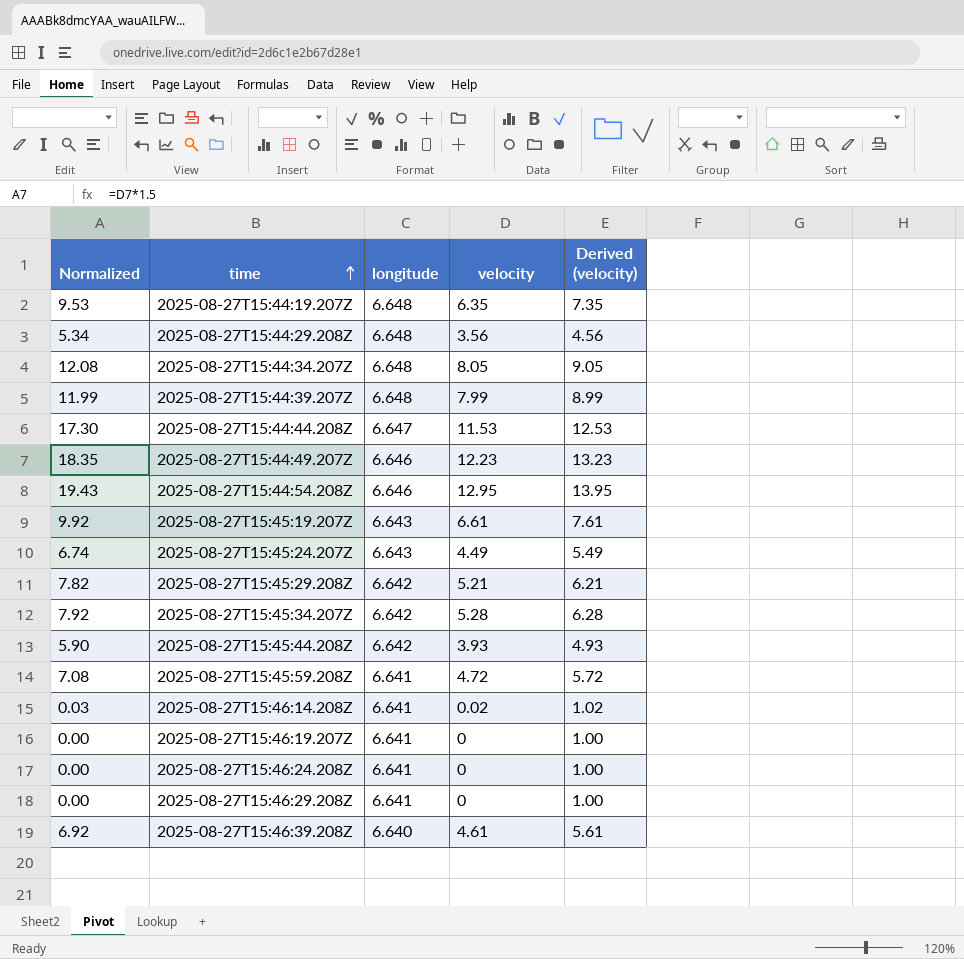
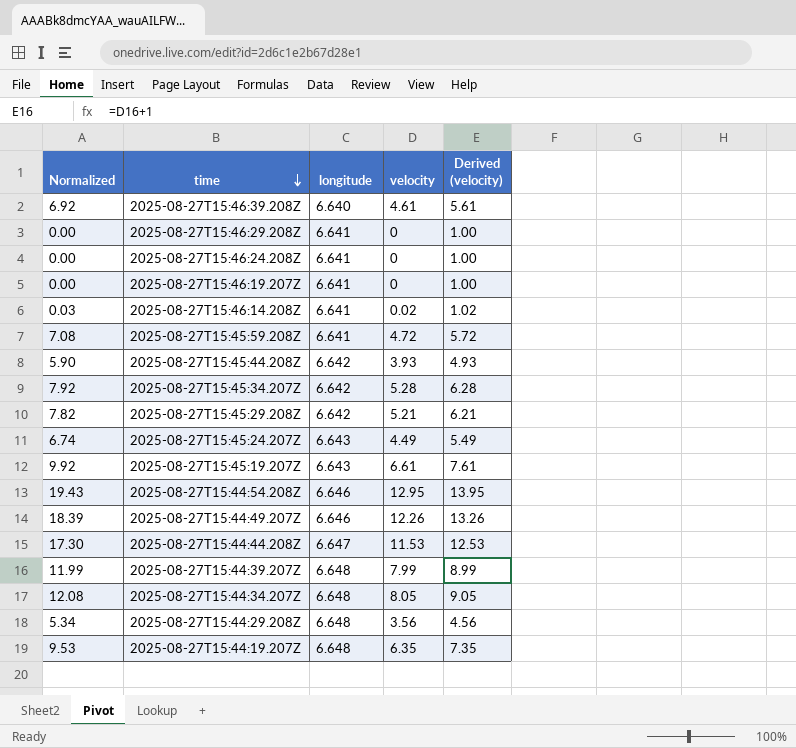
row order: time ascending -> time descending
2025-08-27T15:44:49.207Z | Normalized: 18.35 -> 18.39
2025-08-27T15:44:49.207Z | velocity: 12.23 -> 12.26
2025-08-27T15:44:49.207Z | Derived (velocity): 13.23 -> 13.26

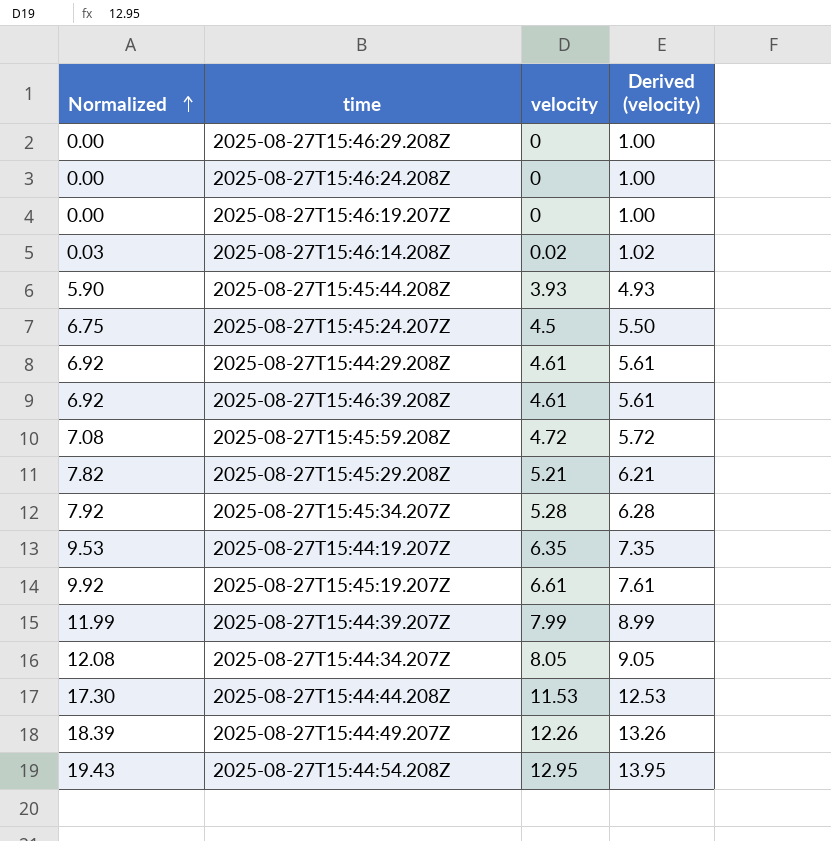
row order: time descending -> Normalized ascending
column longitude | position: 3 -> none
2025-08-27T15:45:24.207Z | Normalized: 6.74 -> 6.75
2025-08-27T15:45:24.207Z | velocity: 4.49 -> 4.5
2025-08-27T15:45:24.207Z | Derived (velocity): 5.49 -> 5.50
2025-08-27T15:44:29.208Z | Normalized: 5.34 -> 6.92
2025-08-27T15:44:29.208Z | velocity: 3.56 -> 4.61
2025-08-27T15:44:29.208Z | Derived (velocity): 4.56 -> 5.61

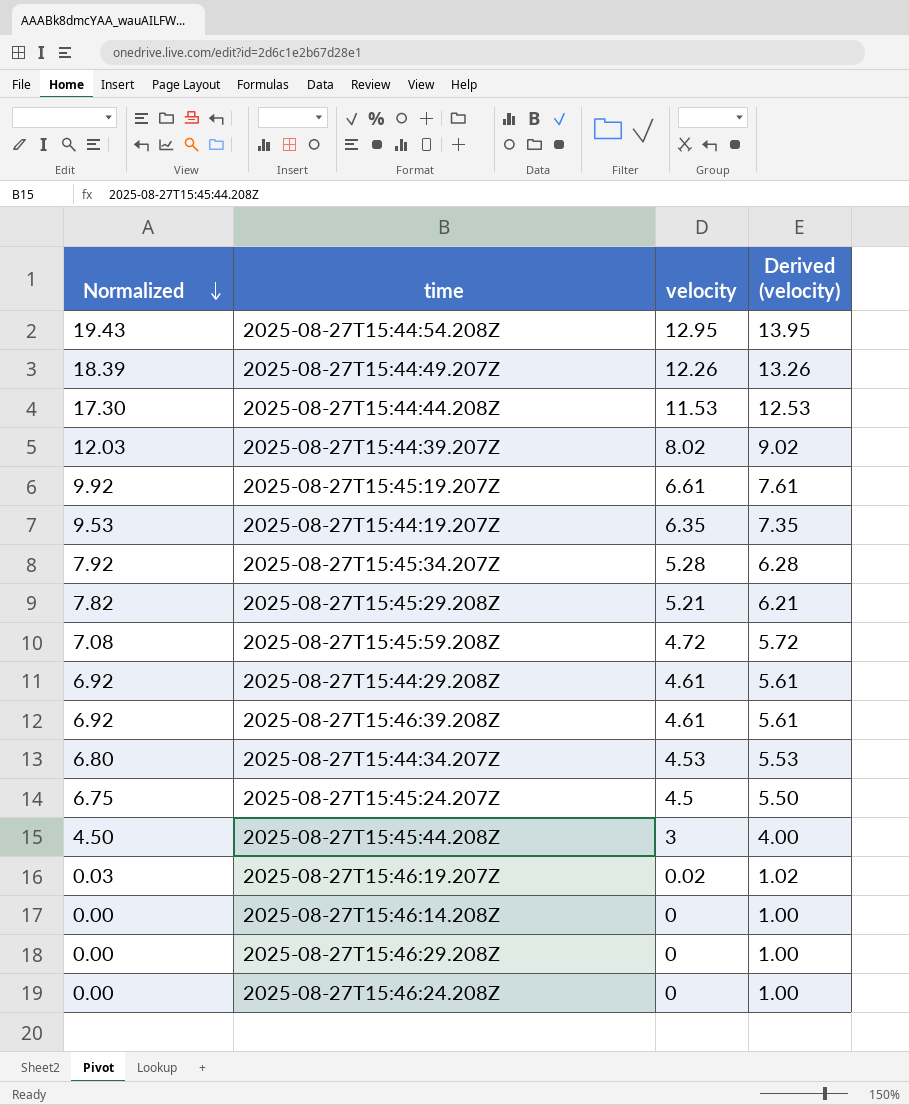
row order: Normalized ascending -> Normalized descending
2025-08-27T15:44:39.207Z | Normalized: 11.99 -> 12.03
2025-08-27T15:44:39.207Z | velocity: 7.99 -> 8.02
2025-08-27T15:44:39.207Z | Derived (velocity): 8.99 -> 9.02
2025-08-27T15:44:34.207Z | Normalized: 12.08 -> 6.80
2025-08-27T15:44:34.207Z | velocity: 8.05 -> 4.53
2025-08-27T15:44:34.207Z | Derived (velocity): 9.05 -> 5.53
2025-08-27T15:45:44.208Z | Normalized: 5.90 -> 4.50
2025-08-27T15:45:44.208Z | velocity: 3.93 -> 3
2025-08-27T15:45:44.208Z | Derived (velocity): 4.93 -> 4.00
2025-08-27T15:46:19.207Z | Normalized: 0.00 -> 0.03
2025-08-27T15:46:19.207Z | velocity: 0 -> 0.02
2025-08-27T15:46:19.207Z | Derived (velocity): 1.00 -> 1.02
2025-08-27T15:46:14.208Z | Normalized: 0.03 -> 0.00
2025-08-27T15:46:14.208Z | velocity: 0.02 -> 0
2025-08-27T15:46:14.208Z | Derived (velocity): 1.02 -> 1.00

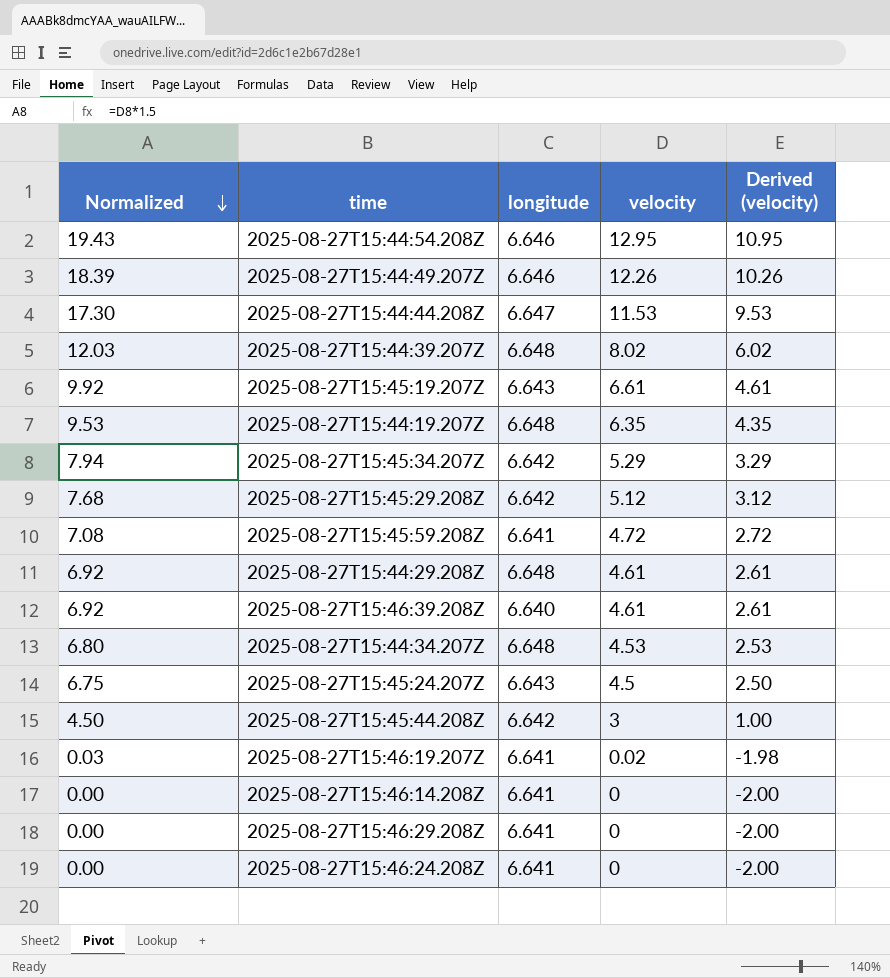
column longitude | position: none -> 3
column Derived (velocity) | formula: [velocity] + 1 -> [velocity] - 2
2025-08-27T15:45:34.207Z | Normalized: 7.92 -> 7.94
2025-08-27T15:45:34.207Z | velocity: 5.28 -> 5.29
2025-08-27T15:45:29.208Z | Normalized: 7.82 -> 7.68
2025-08-27T15:45:29.208Z | velocity: 5.21 -> 5.12

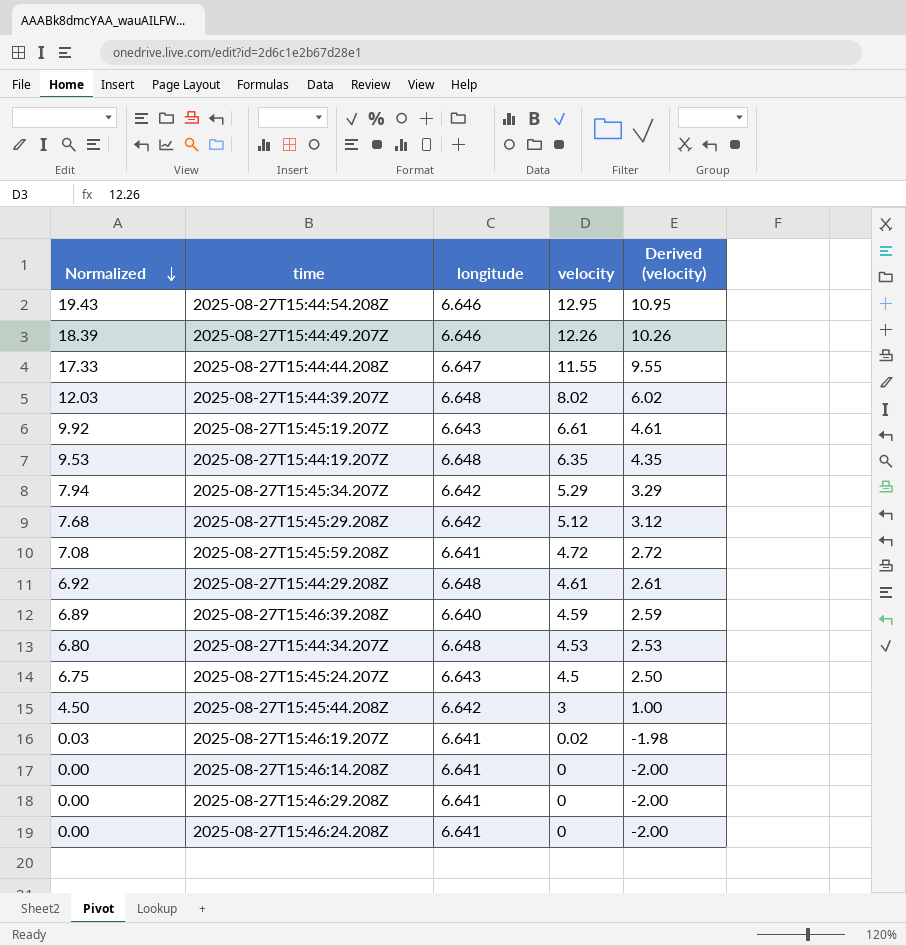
2025-08-27T15:44:44.208Z | Normalized: 17.30 -> 17.33
2025-08-27T15:44:44.208Z | velocity: 11.53 -> 11.55
2025-08-27T15:44:44.208Z | Derived (velocity): 9.53 -> 9.55
2025-08-27T15:46:39.208Z | Normalized: 6.92 -> 6.89
2025-08-27T15:46:39.208Z | velocity: 4.61 -> 4.59
2025-08-27T15:46:39.208Z | Derived (velocity): 2.61 -> 2.59

